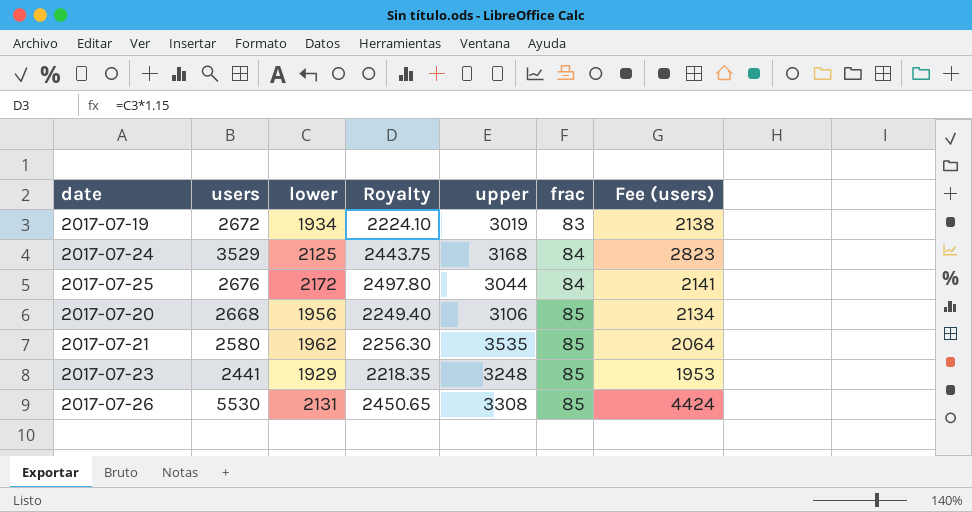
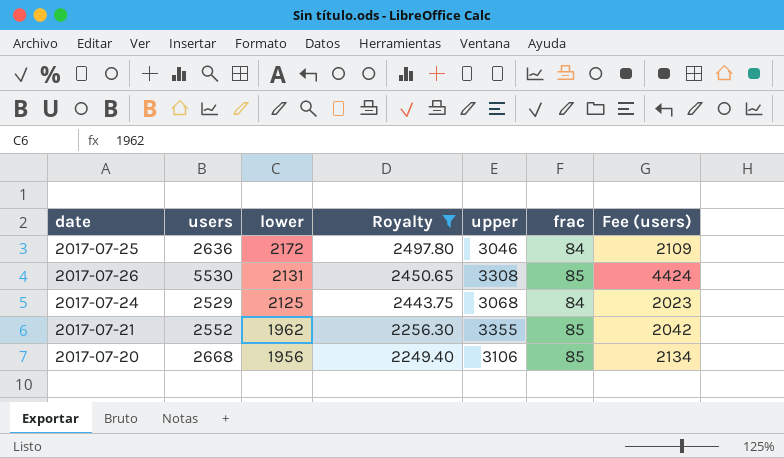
filter: none -> Royalty >= 2249.40
row order: frac ascending -> lower descending
2017-07-25 | users: 2676 -> 2636
2017-07-25 | upper: 3044 -> 3046
2017-07-25 | Fee (users): 2141 -> 2109
2017-07-24 | users: 3529 -> 2529
2017-07-24 | upper: 3168 -> 3068
2017-07-24 | Fee (users): 2823 -> 2023
2017-07-21 | users: 2580 -> 2552
2017-07-21 | upper: 3535 -> 3355
2017-07-21 | Fee (users): 2064 -> 2042

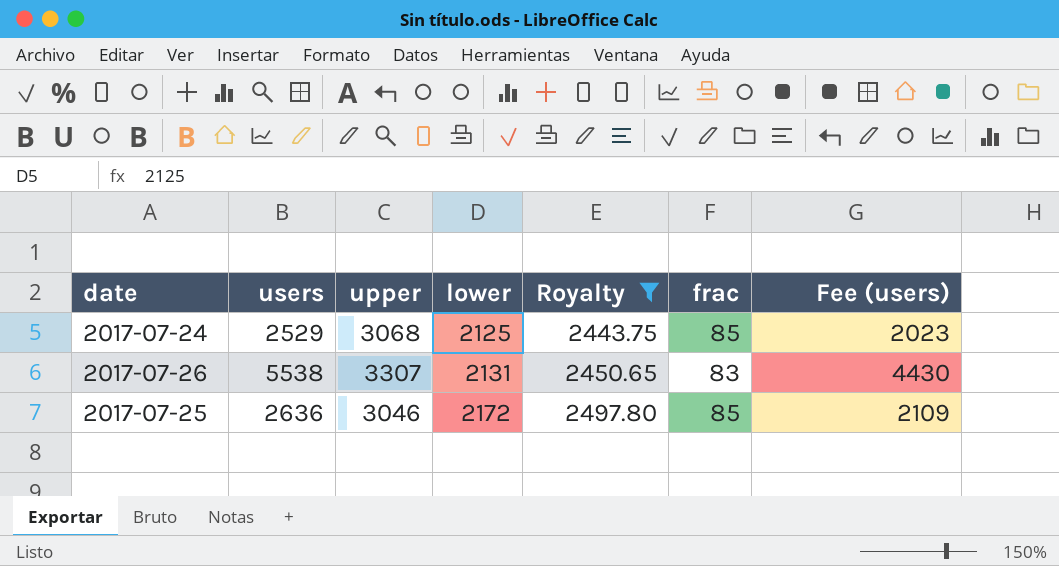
row order: lower descending -> lower ascending
column upper | position: 5 -> 3
row 2017-07-21: 2552 | 1962 | 2256.30 | 3355 | 85 | 2042 -> none
row 2017-07-20: 2668 | 1956 | 2249.40 | 3106 | 85 | 2134 -> none
2017-07-24 | frac: 84 -> 85
2017-07-26 | users: 5530 -> 5538
2017-07-26 | upper: 3308 -> 3307
2017-07-26 | frac: 85 -> 83
2017-07-26 | Fee (users): 4424 -> 4430
2017-07-25 | frac: 84 -> 85

